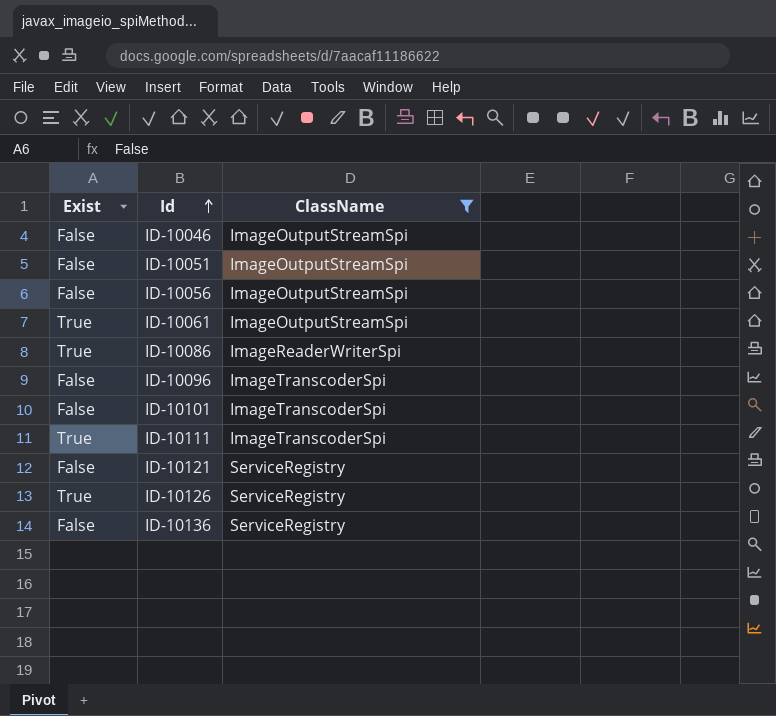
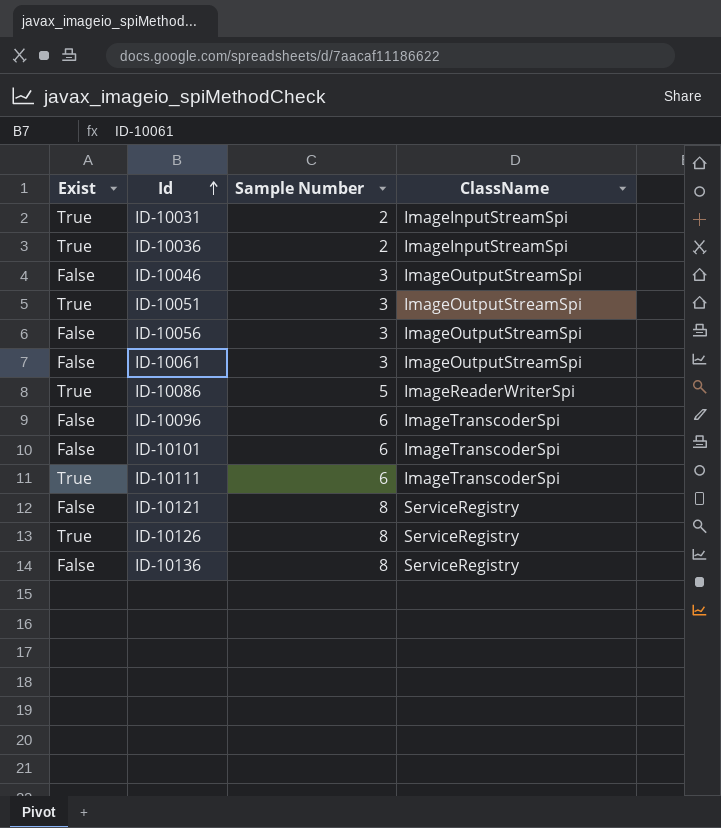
filter: ClassName != ImageInputStreamSpi -> none
column Sample Number | position: none -> 3
ID-10051 | Exist: False -> True
ID-10061 | Exist: True -> False

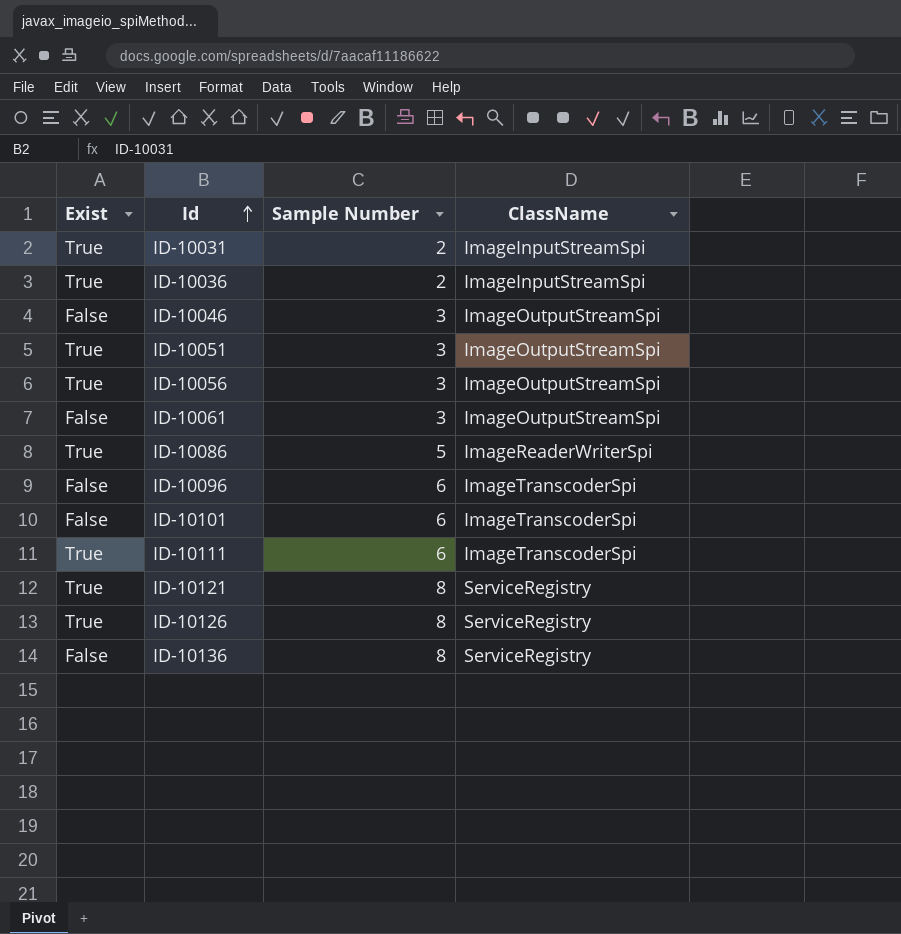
ID-10056 | Exist: False -> True
ID-10121 | Exist: False -> True

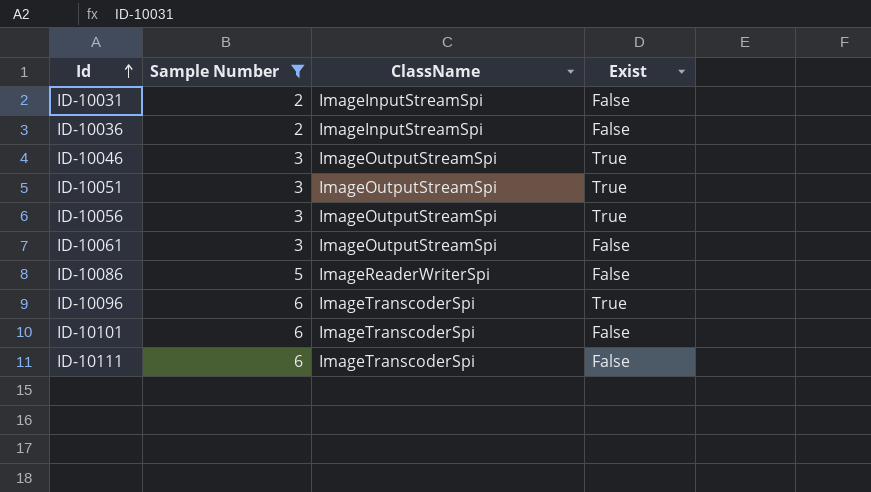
filter: none -> Sample Number != 8
column Exist | position: 1 -> 4
ID-10031 | Exist: True -> False
ID-10036 | Exist: True -> False
ID-10046 | Exist: False -> True
ID-10086 | Exist: True -> False
ID-10096 | Exist: False -> True
ID-10111 | Exist: True -> False

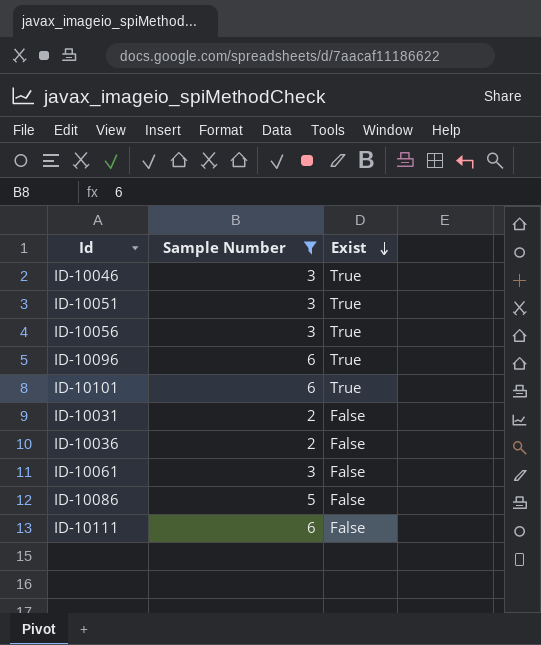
row order: Id ascending -> Exist descending
column ClassName | position: 3 -> none
ID-10101 | Exist: False -> True

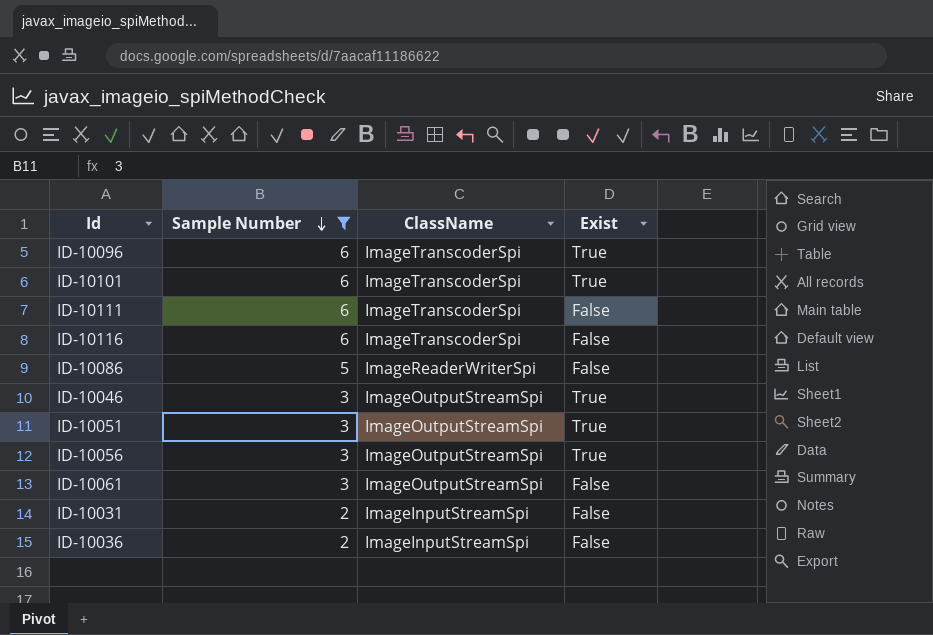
row order: Exist descending -> Sample Number descending
column ClassName | position: none -> 3
row ID-10116: none -> 6 | ImageTranscoderSpi | False

